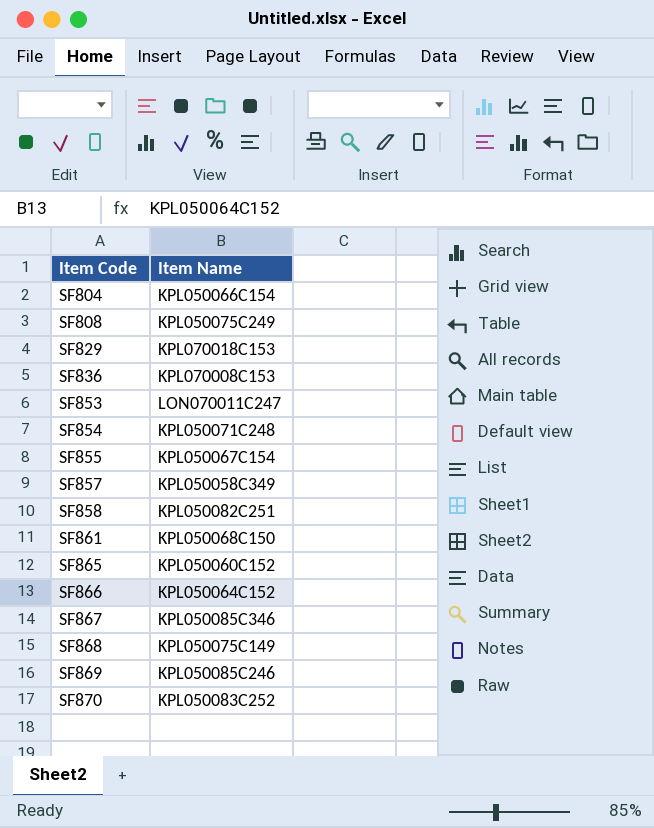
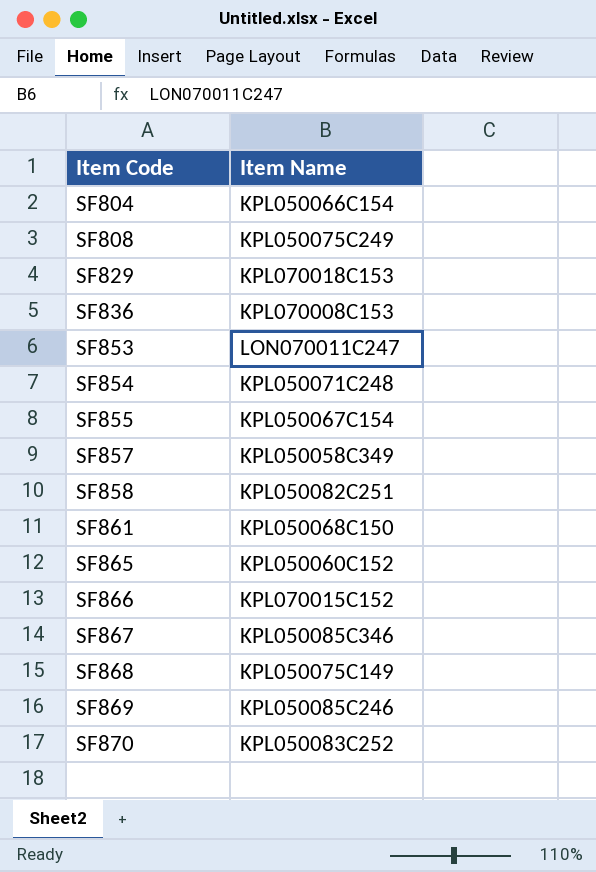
SF866 | Item Name: KPL050064C152 -> KPL070015C152

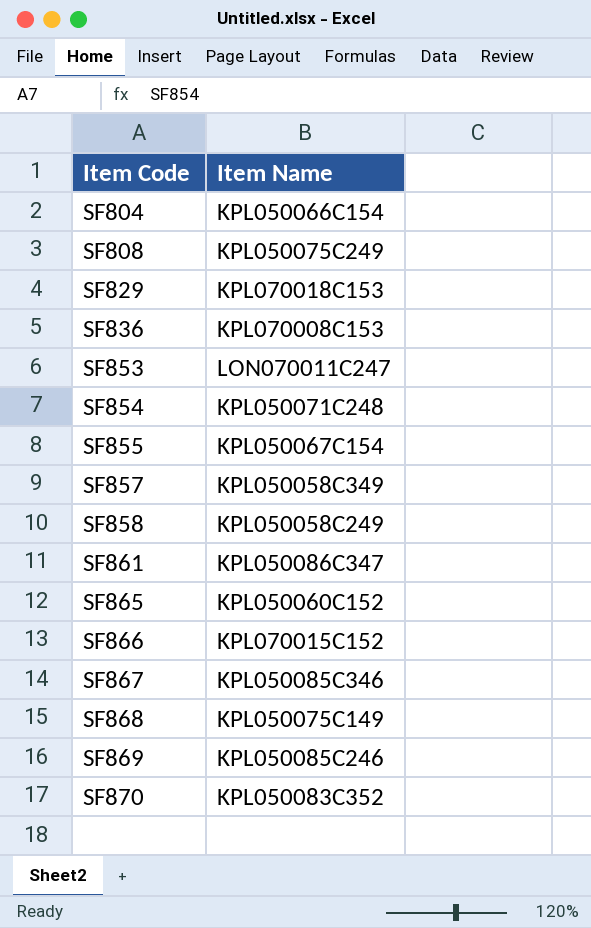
SF858 | Item Name: KPL050082C251 -> KPL050058C249
SF861 | Item Name: KPL050068C150 -> KPL050086C347
SF870 | Item Name: KPL050083C252 -> KPL050083C352

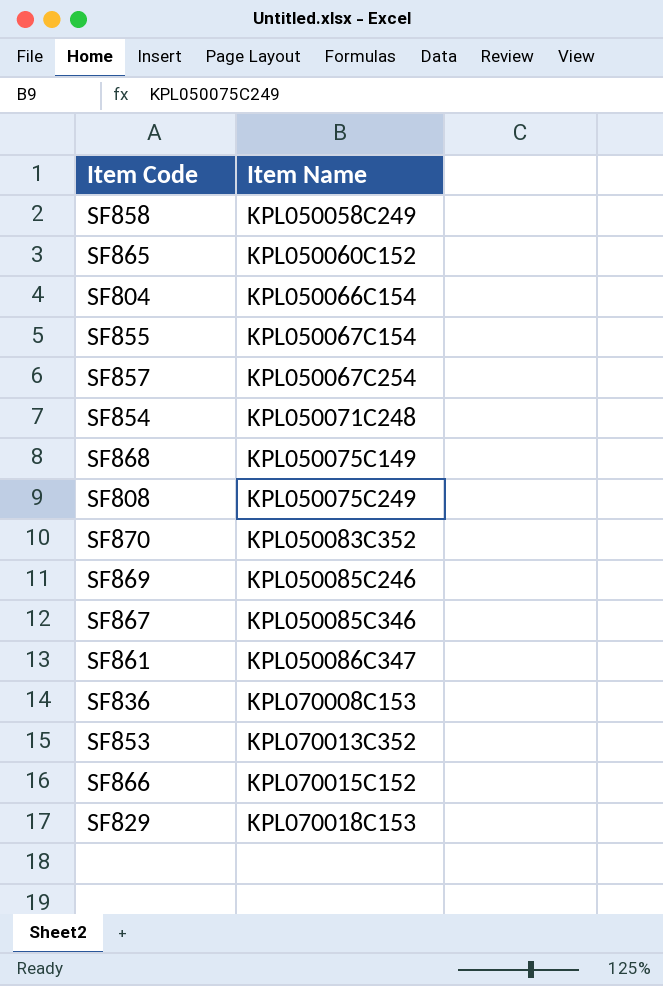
row order: Item Code ascending -> Item Name ascending
SF857 | Item Name: KPL050058C349 -> KPL050067C254
SF853 | Item Name: LON070011C247 -> KPL070013C352

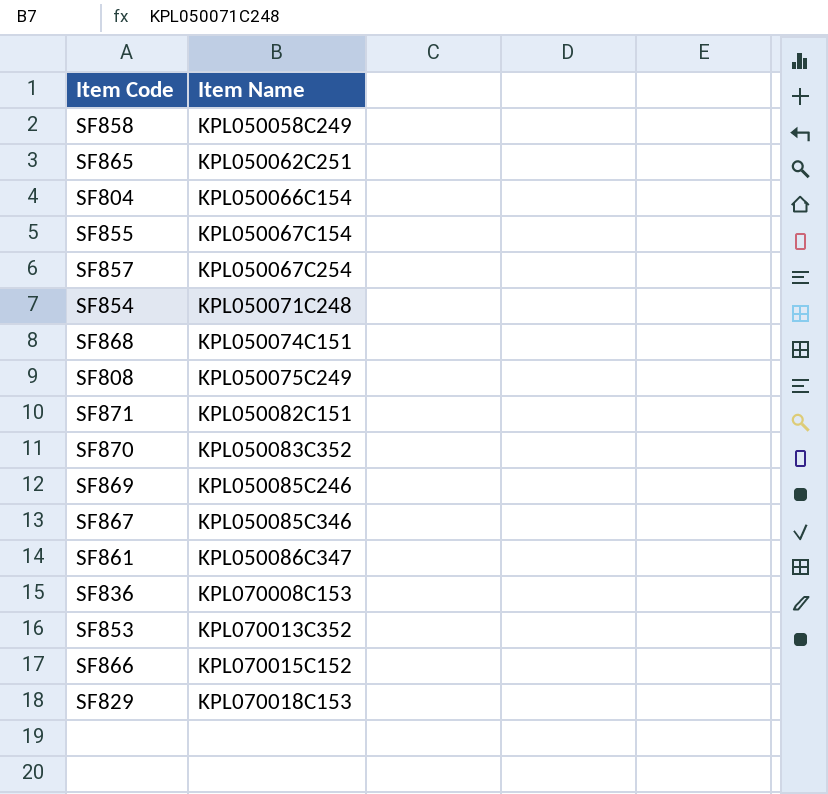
SF865 | Item Name: KPL050060C152 -> KPL050062C251
SF868 | Item Name: KPL050075C149 -> KPL050074C151
row SF871: none -> KPL050082C151

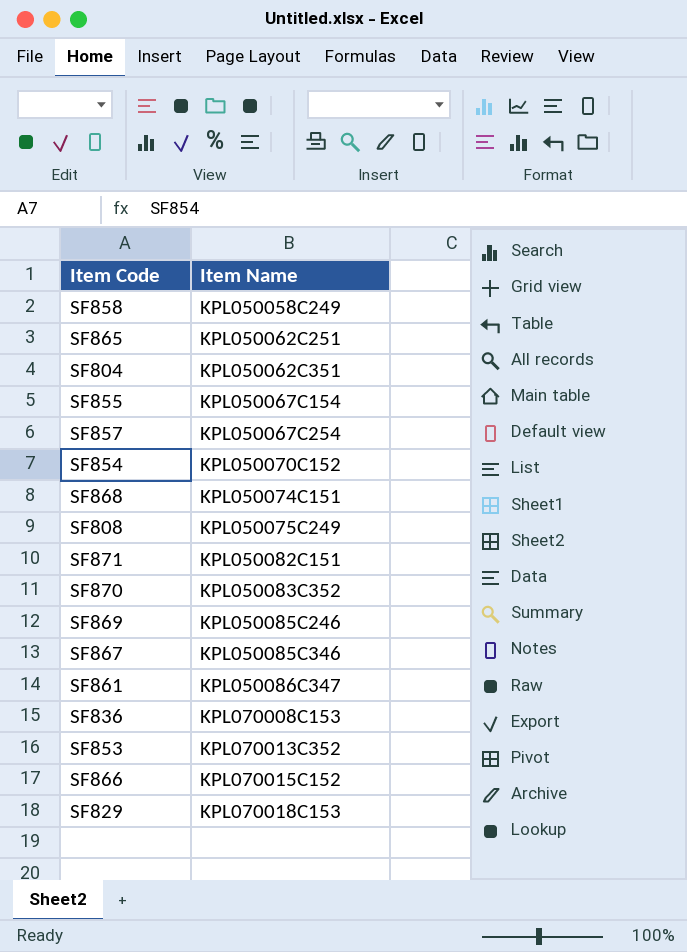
SF804 | Item Name: KPL050066C154 -> KPL050062C351
SF854 | Item Name: KPL050071C248 -> KPL050070C152

